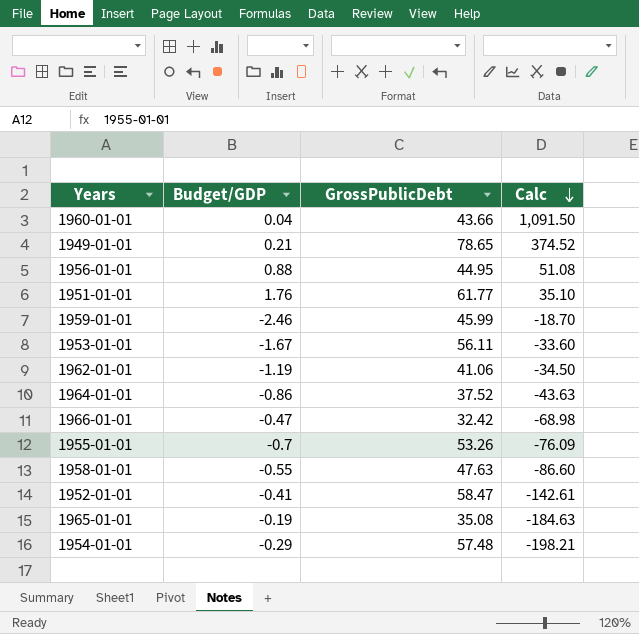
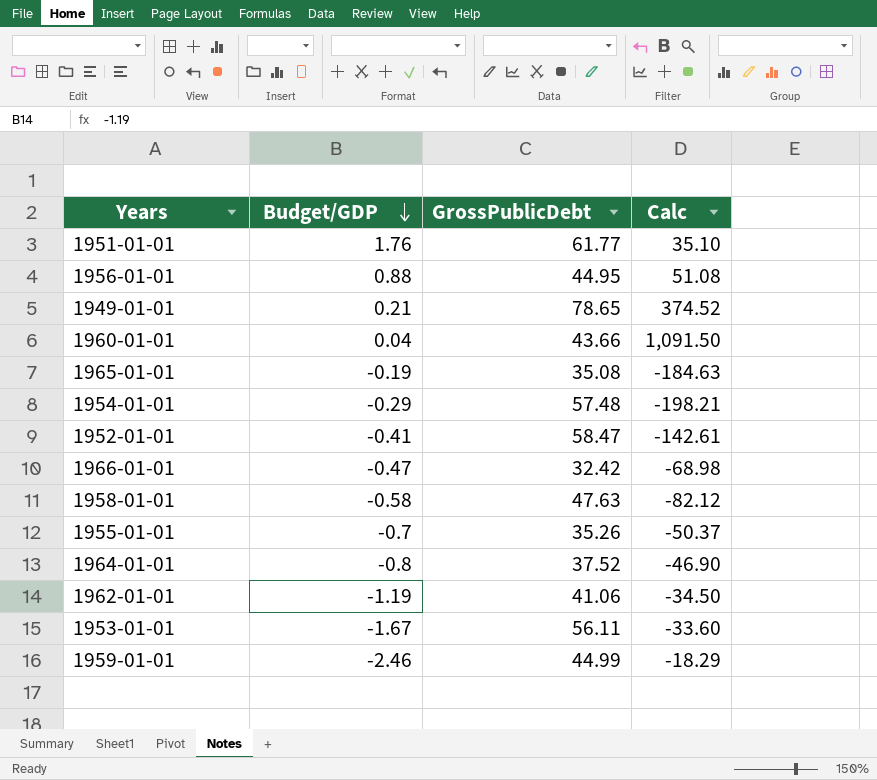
row order: Calc descending -> Budget/GDP descending
1958-01-01 | Budget/GDP: -0.55 -> -0.58
1958-01-01 | Calc: -86.60 -> -82.12
1955-01-01 | GrossPublicDebt: 53.26 -> 35.26
1955-01-01 | Calc: -76.09 -> -50.37
1964-01-01 | Budget/GDP: -0.86 -> -0.8
1964-01-01 | Calc: -43.63 -> -46.90
1959-01-01 | GrossPublicDebt: 45.99 -> 44.99
1959-01-01 | Calc: -18.70 -> -18.29

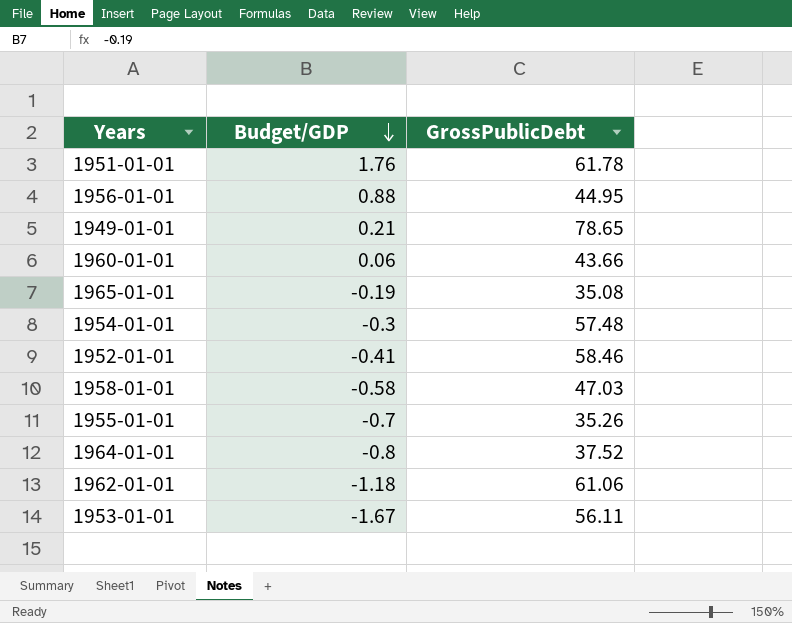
column Calc | formula: [GrossPublicDebt] / [Budget/GDP] -> none
row 1966-01-01: -0.47 | 32.42 | -68.98 -> none
row 1959-01-01: -2.46 | 44.99 | -18.29 -> none
1951-01-01 | GrossPublicDebt: 61.77 -> 61.78
1960-01-01 | Budget/GDP: 0.04 -> 0.06
1954-01-01 | Budget/GDP: -0.29 -> -0.3
1952-01-01 | GrossPublicDebt: 58.47 -> 58.46
1958-01-01 | GrossPublicDebt: 47.63 -> 47.03
1962-01-01 | Budget/GDP: -1.19 -> -1.18
1962-01-01 | GrossPublicDebt: 41.06 -> 61.06

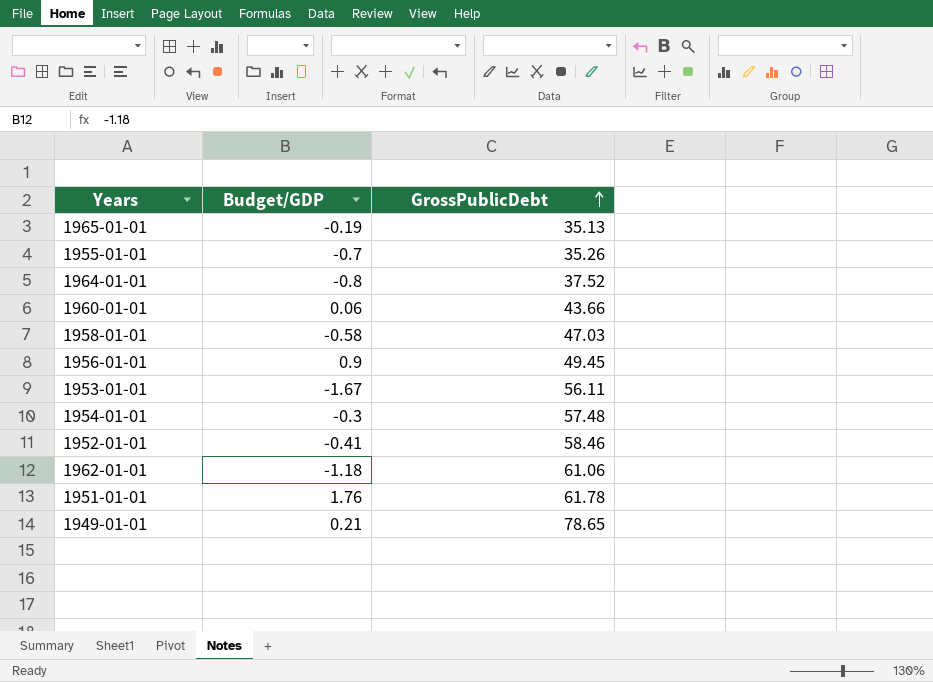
row order: Budget/GDP descending -> GrossPublicDebt ascending
1965-01-01 | GrossPublicDebt: 35.08 -> 35.13
1956-01-01 | Budget/GDP: 0.88 -> 0.9
1956-01-01 | GrossPublicDebt: 44.95 -> 49.45

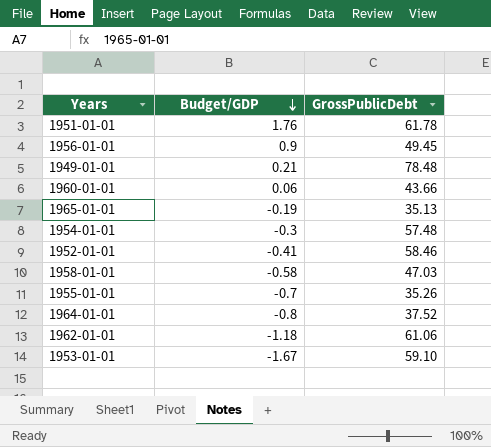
row order: GrossPublicDebt ascending -> Budget/GDP descending
1949-01-01 | GrossPublicDebt: 78.65 -> 78.48
1953-01-01 | GrossPublicDebt: 56.11 -> 59.10

